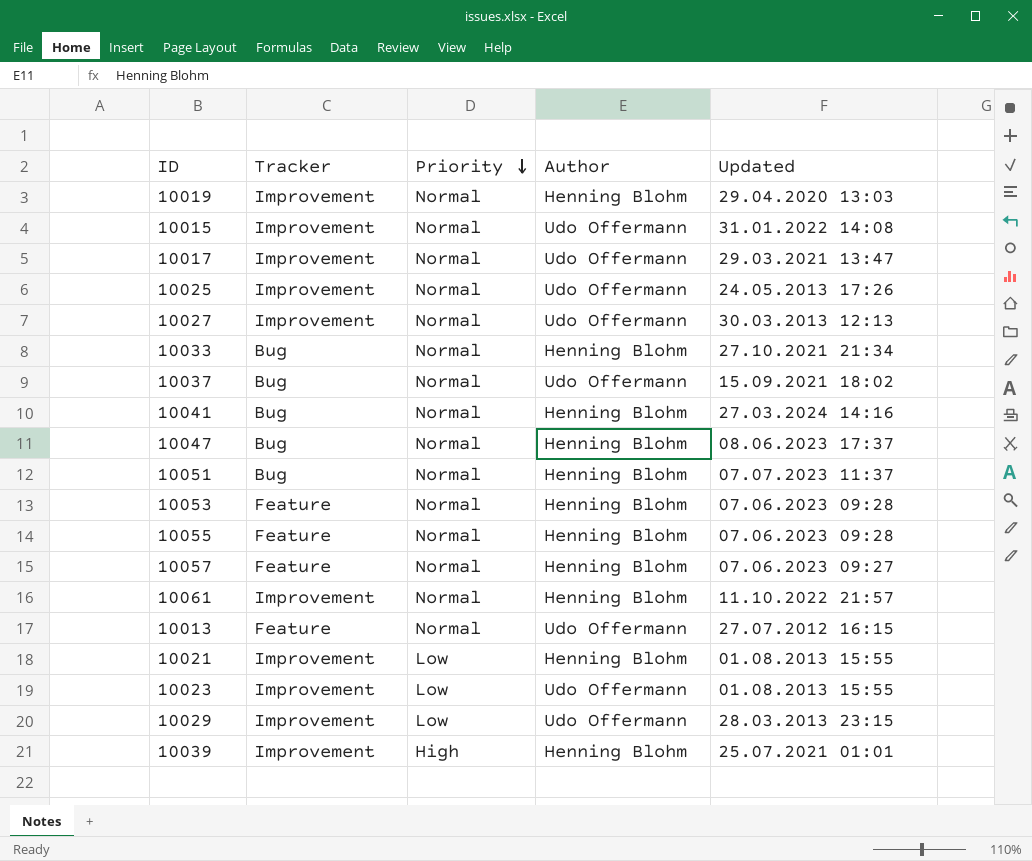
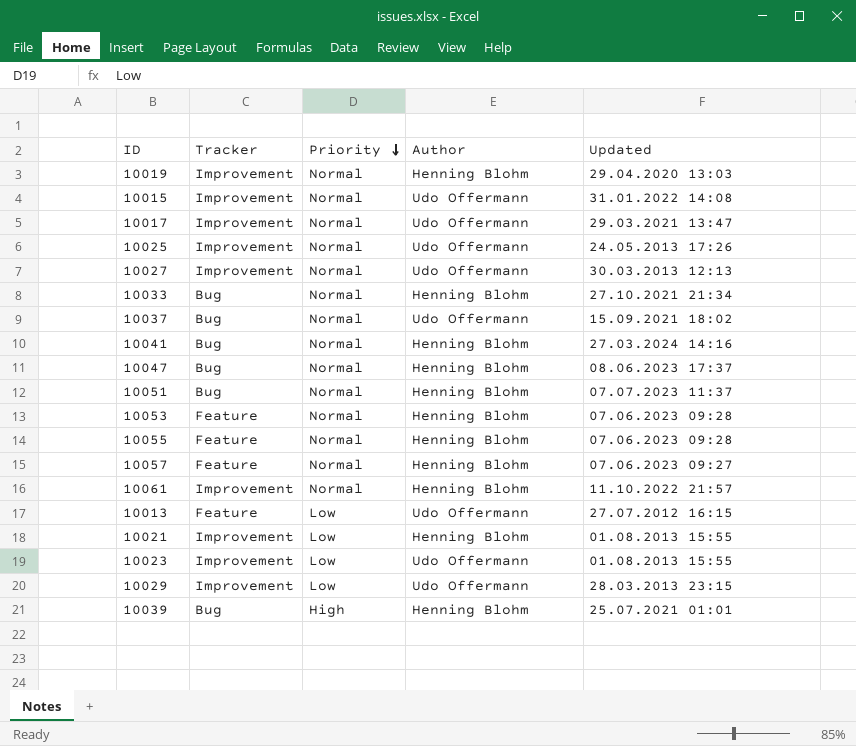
10013 | Priority: Normal -> Low
10039 | Tracker: Improvement -> Bug

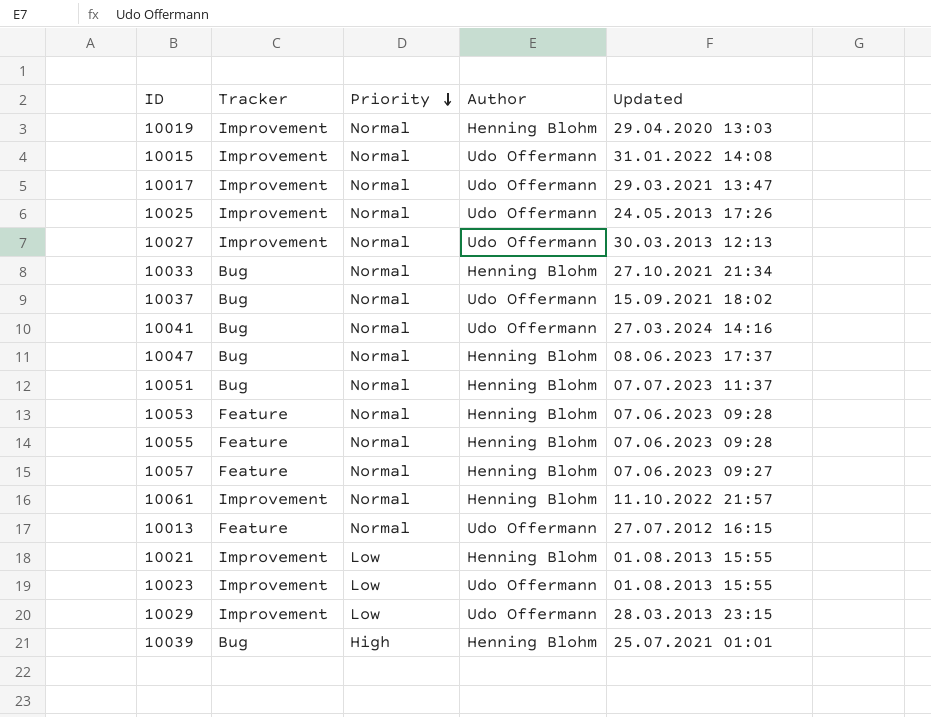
10041 | Author: Henning Blohm -> Udo Offermann
10013 | Priority: Low -> Normal

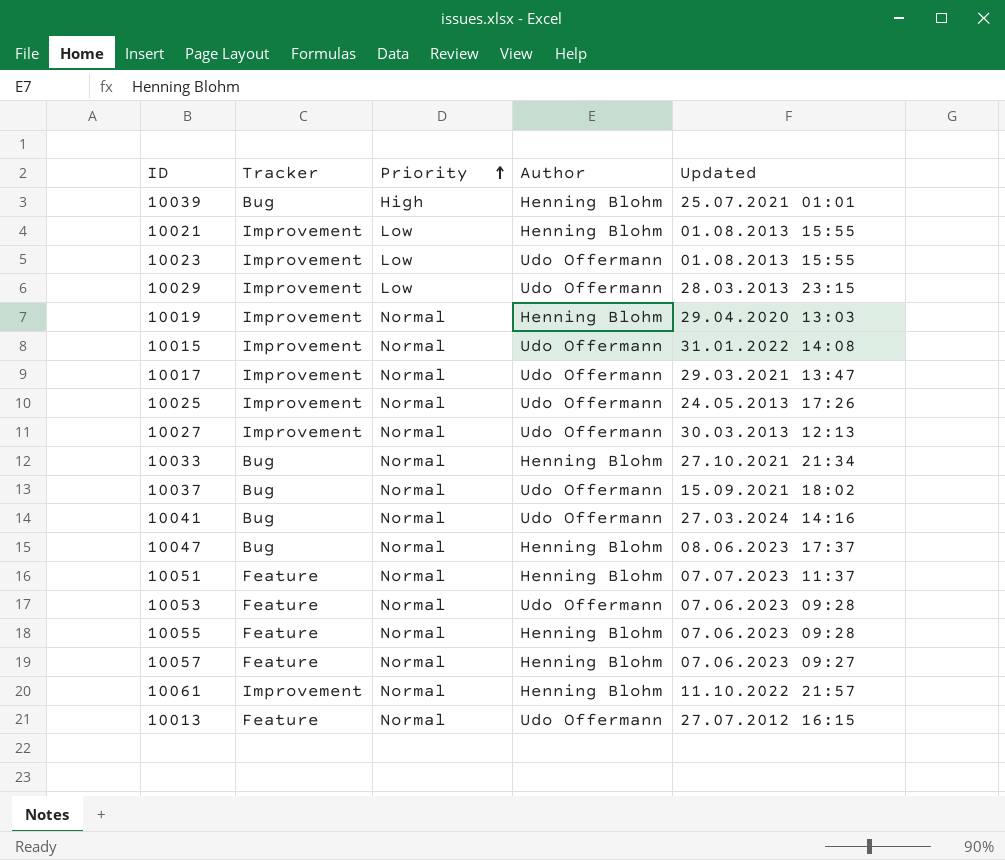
row order: Priority descending -> Priority ascending
10051 | Tracker: Bug -> Feature
10053 | Author: Henning Blohm -> Udo Offermann

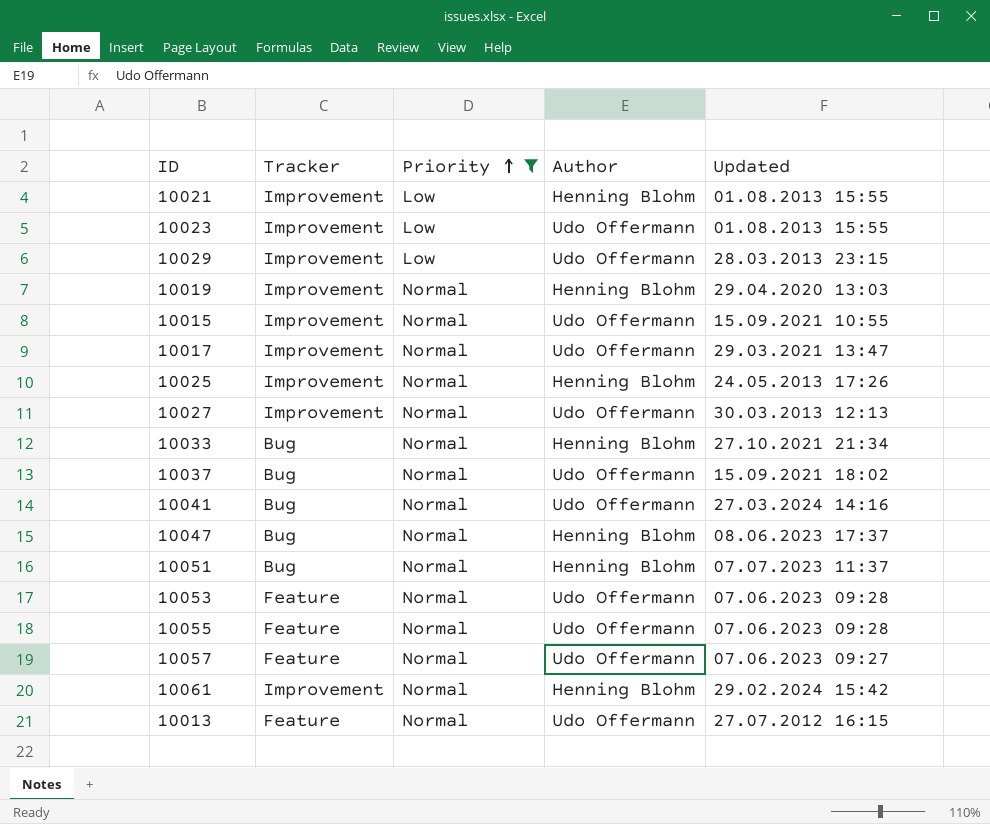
filter: none -> Priority != High
10015 | Updated: 31.01.2022 14:08 -> 15.09.2021 10:55
10025 | Author: Udo Offermann -> Henning Blohm
10051 | Tracker: Feature -> Bug
10055 | Author: Henning Blohm -> Udo Offermann
10057 | Author: Henning Blohm -> Udo Offermann
10061 | Updated: 11.10.2022 21:57 -> 29.02.2024 15:42

